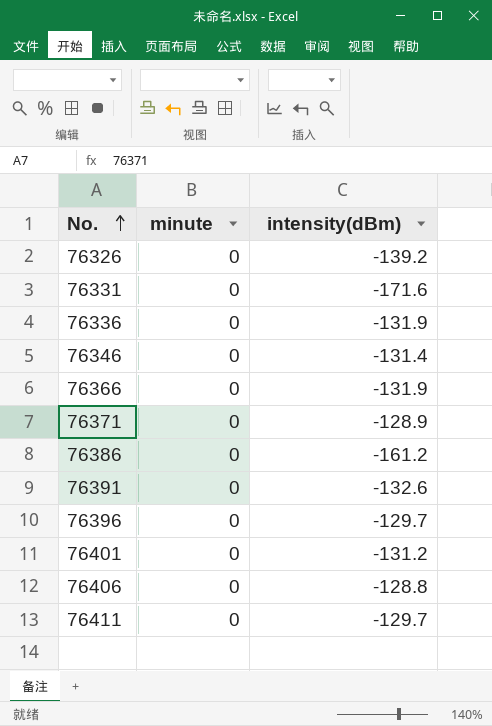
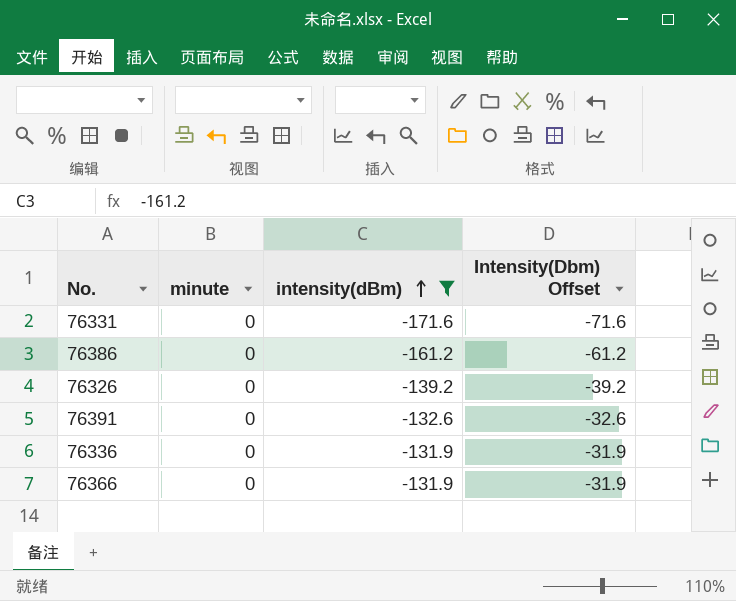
filter: none -> intensity(dBm) <= -131.9
row order: No. ascending -> intensity(dBm) ascending
column Intensity(Dbm) Offset | formula: none -> [intensity(dBm)] + 100

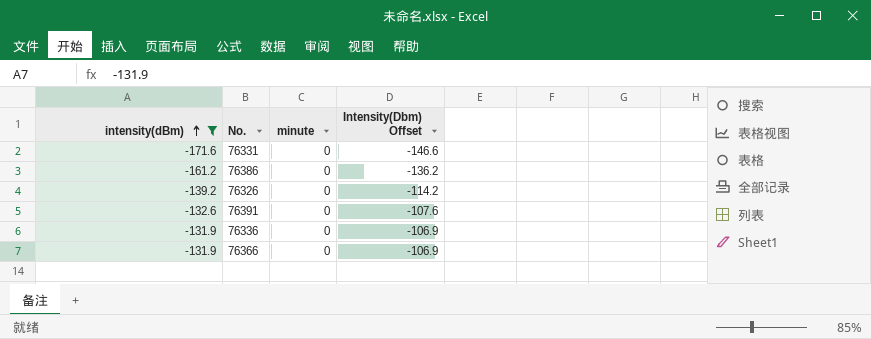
column intensity(dBm) | position: 3 -> 1
column Intensity(Dbm) Offset | formula: [intensity(dBm)] + 100 -> [intensity(dBm)] + 25

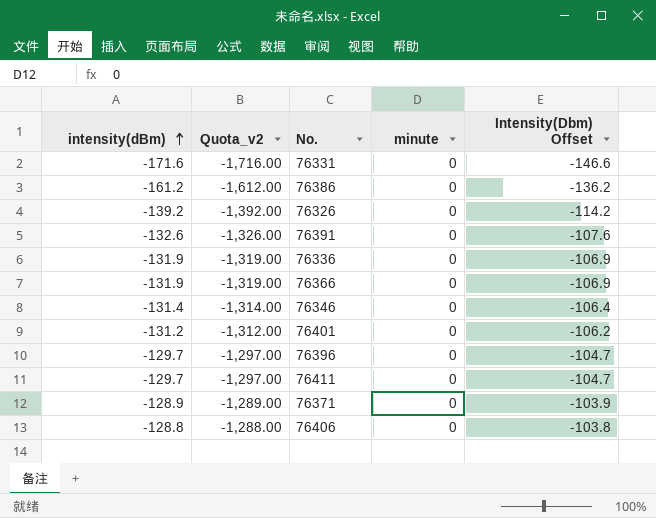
filter: intensity(dBm) <= -131.9 -> none
column Quota_v2 | formula: none -> [intensity(dBm)] * 10

